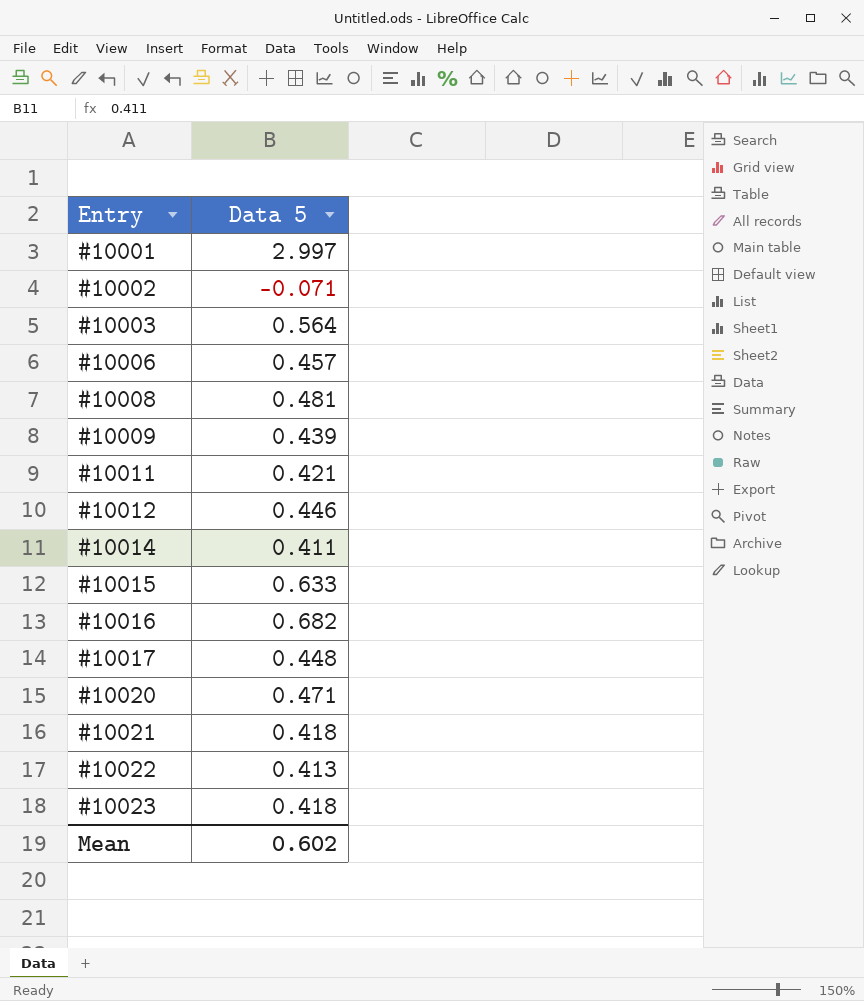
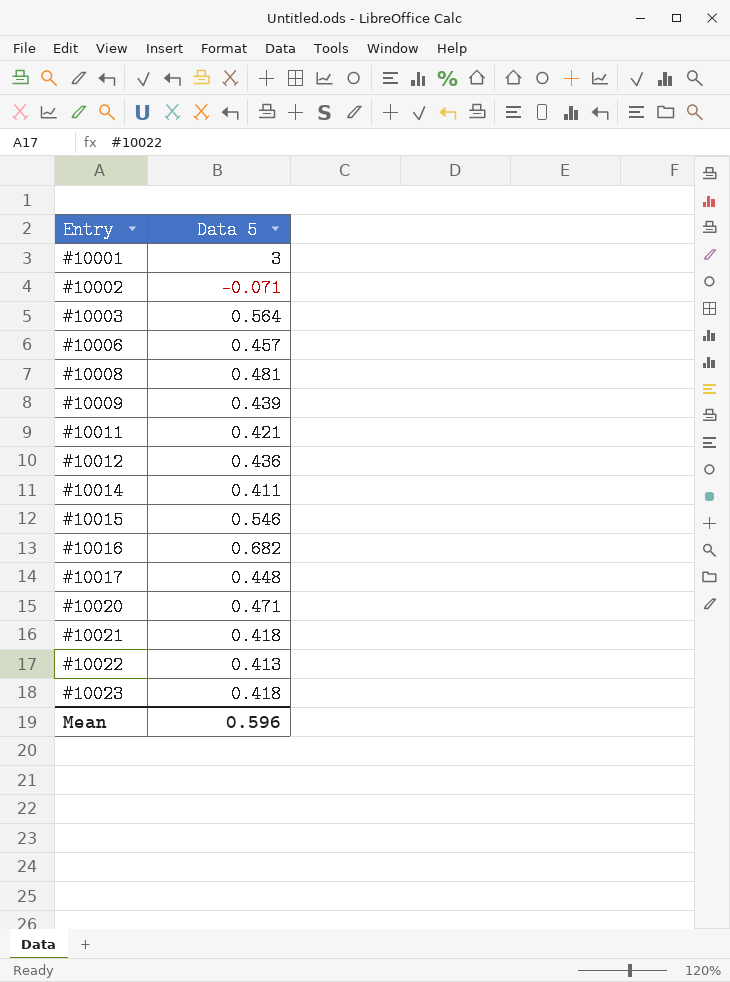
#10001 | Data 5: 2.997 -> 3
#10012 | Data 5: 0.446 -> 0.436
#10015 | Data 5: 0.633 -> 0.546
Mean | Data 5: 0.602 -> 0.596

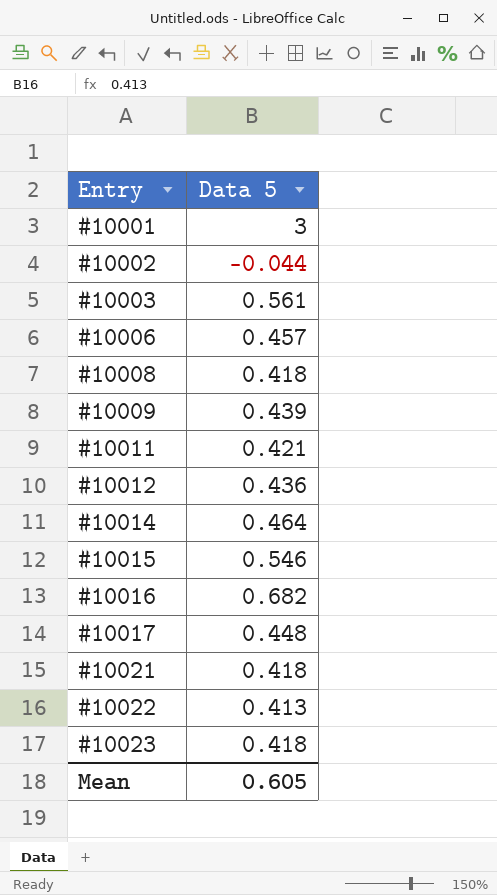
row #10020: 0.471 -> none
#10002 | Data 5: -0.071 -> -0.044
#10003 | Data 5: 0.564 -> 0.561
#10008 | Data 5: 0.481 -> 0.418
#10014 | Data 5: 0.411 -> 0.464
Mean | Data 5: 0.596 -> 0.605

